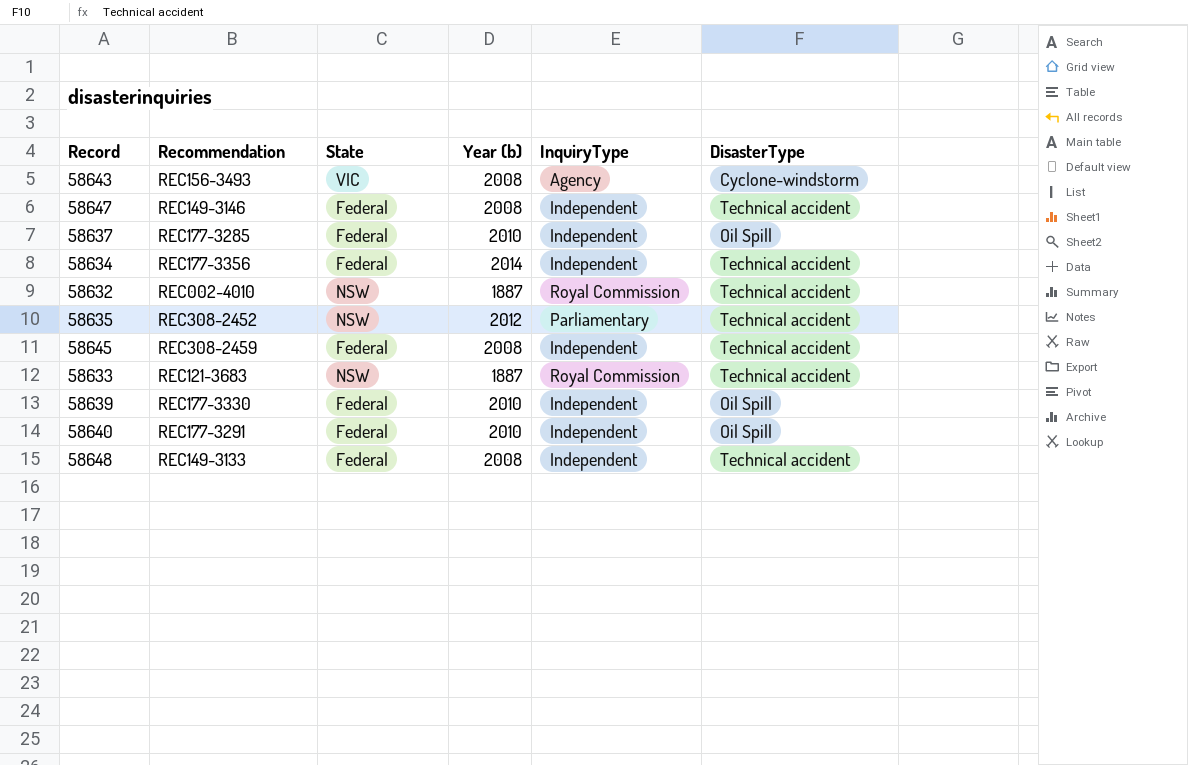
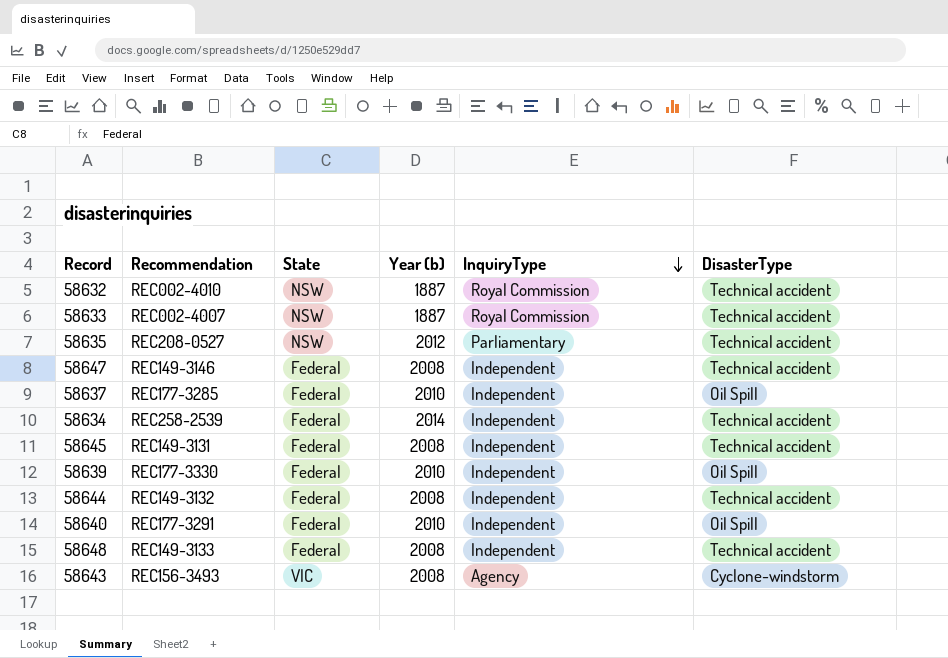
row order: none -> InquiryType descending
58633 | Recommendation: REC121-3683 -> REC002-4007
58635 | Recommendation: REC308-2452 -> REC208-0527
58634 | Recommendation: REC177-3356 -> REC258-2539
58645 | Recommendation: REC308-2459 -> REC149-3131
row 58644: none -> REC149-3132 | Federal | 2008 | Independent | Technical accident

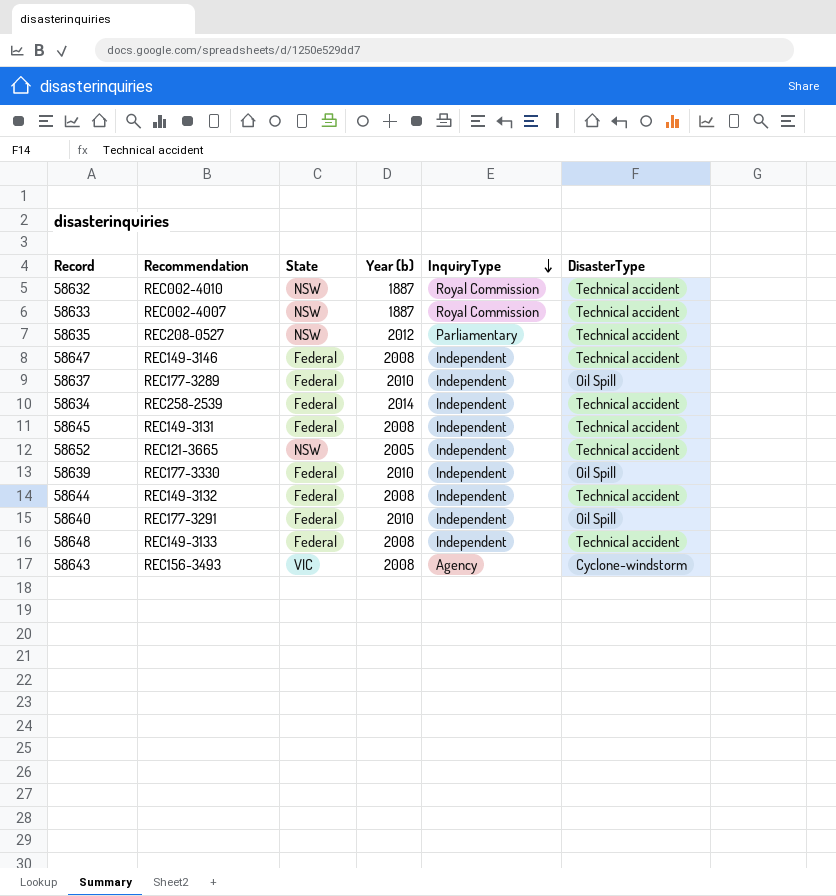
58637 | Recommendation: REC177-3285 -> REC177-3289
row 58652: none -> REC121-3665 | NSW | 2005 | Independent | Technical accident

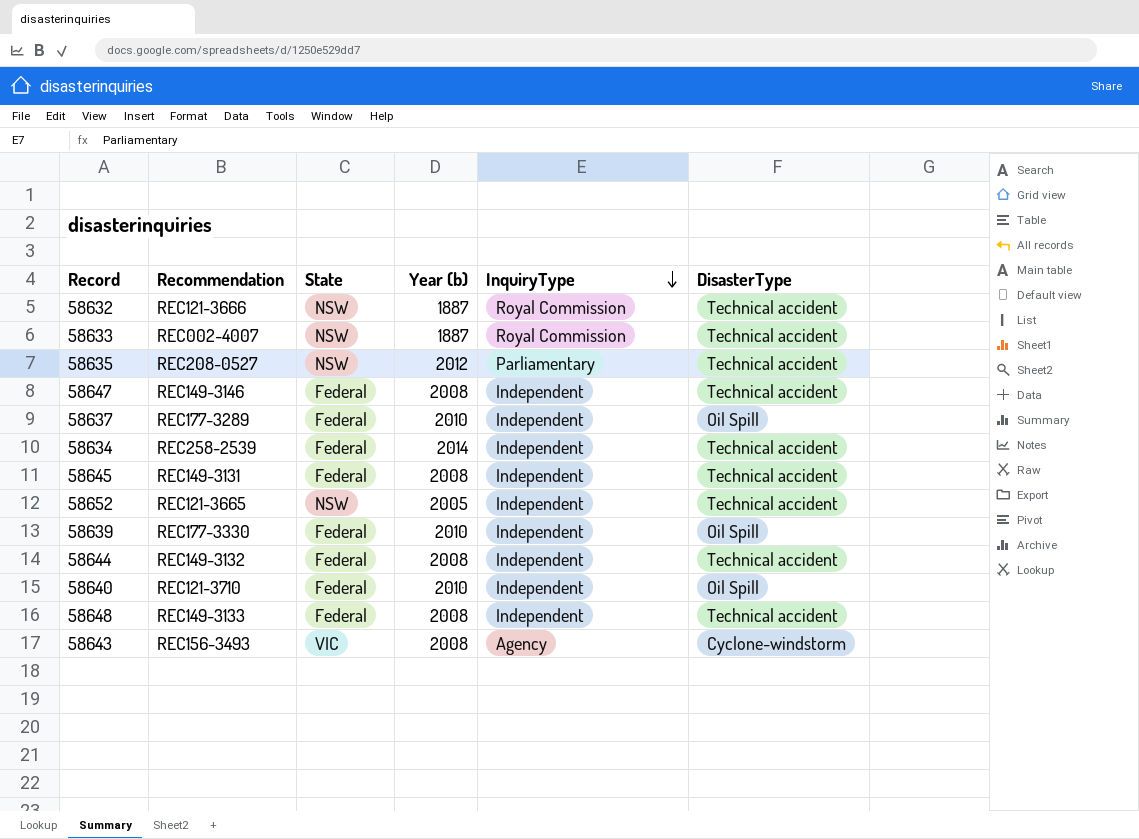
58632 | Recommendation: REC002-4010 -> REC121-3666
58640 | Recommendation: REC177-3291 -> REC121-3710

